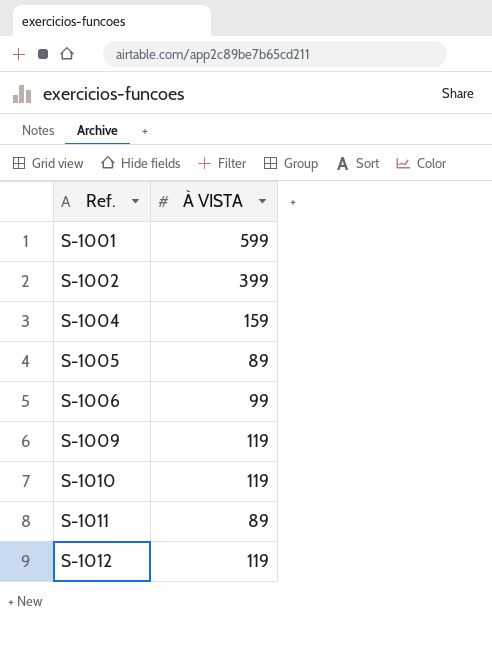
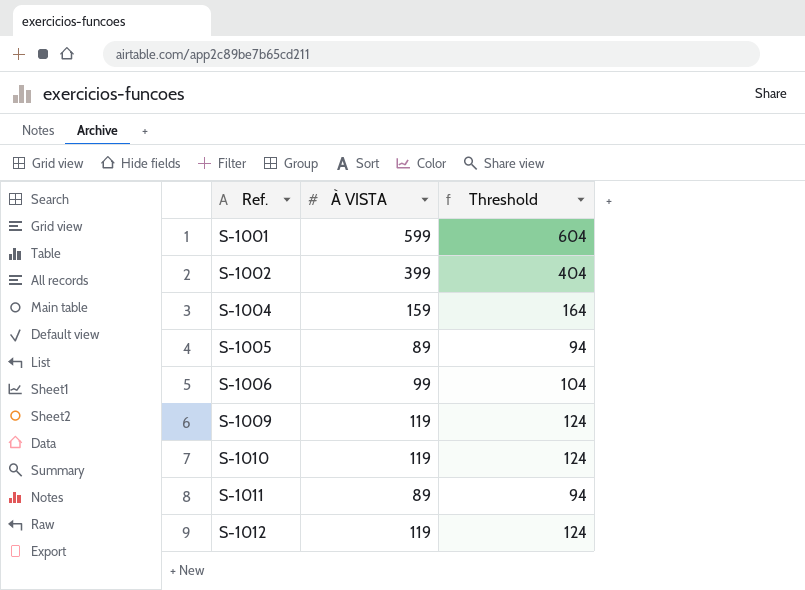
column Threshold | formula: none -> [À VISTA] + 5

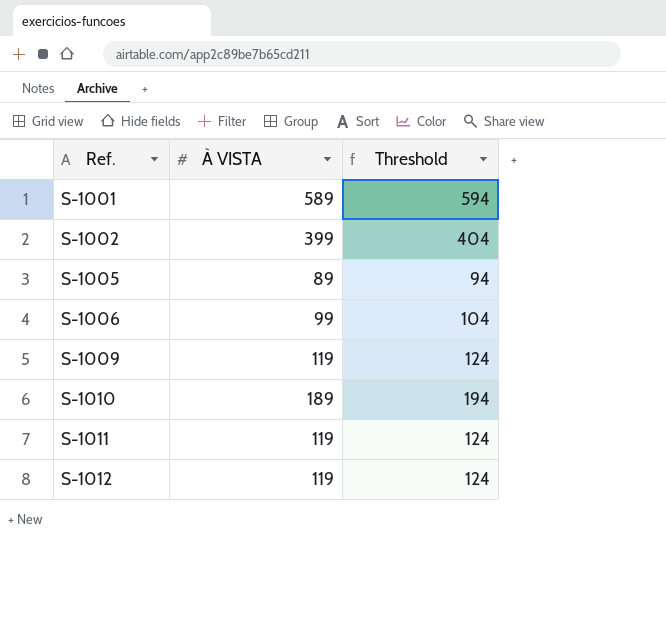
row S-1004: 159 | 164 -> none
S-1001 | À VISTA: 599 -> 589
S-1001 | Threshold: 604 -> 594
S-1010 | À VISTA: 119 -> 189
S-1010 | Threshold: 124 -> 194
S-1011 | À VISTA: 89 -> 119
S-1011 | Threshold: 94 -> 124

